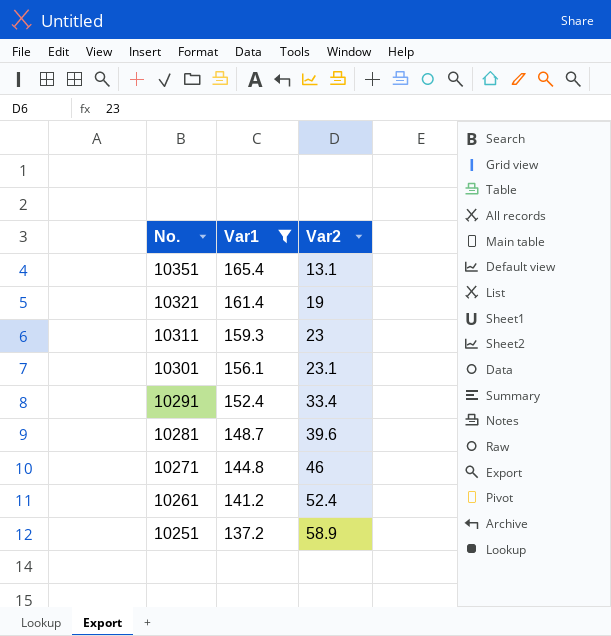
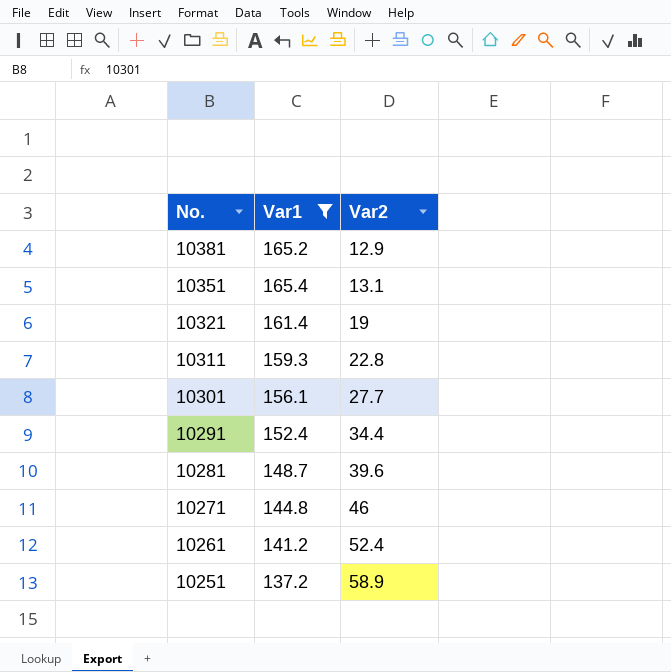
row 10381: none -> 165.2 | 12.9
10311 | Var2: 23 -> 22.8
10301 | Var2: 23.1 -> 27.7
10291 | Var2: 33.4 -> 34.4

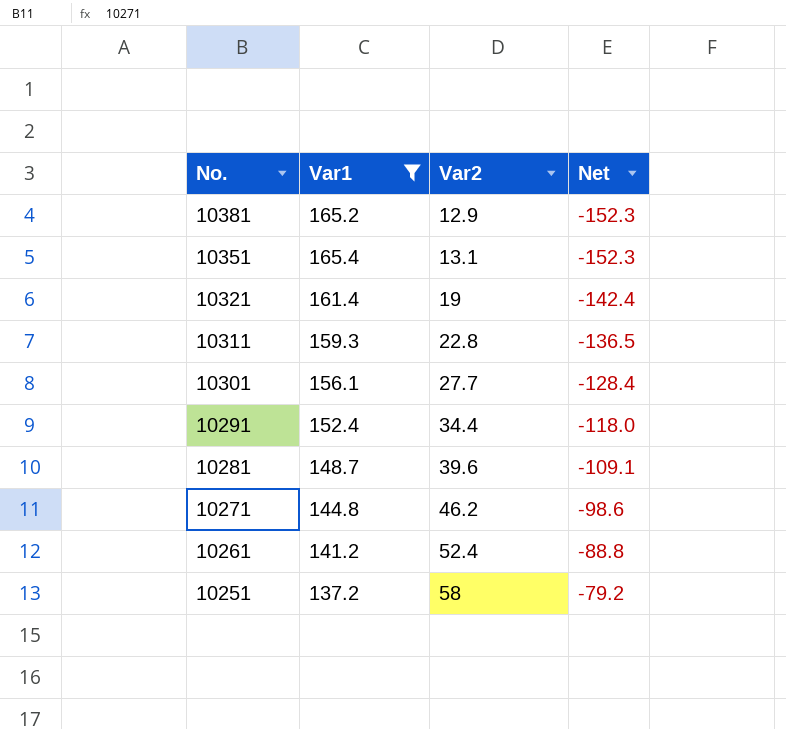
column Net | formula: none -> [Var2] - [Var1]
10271 | Var2: 46 -> 46.2
10251 | Var2: 58.9 -> 58

